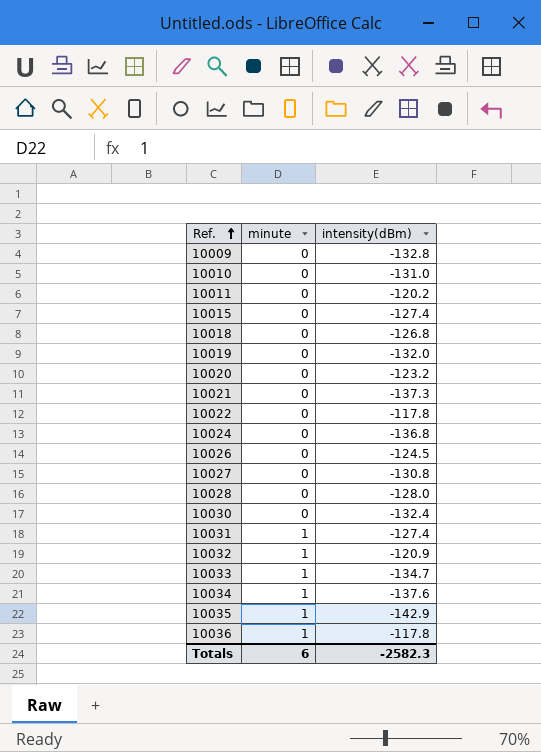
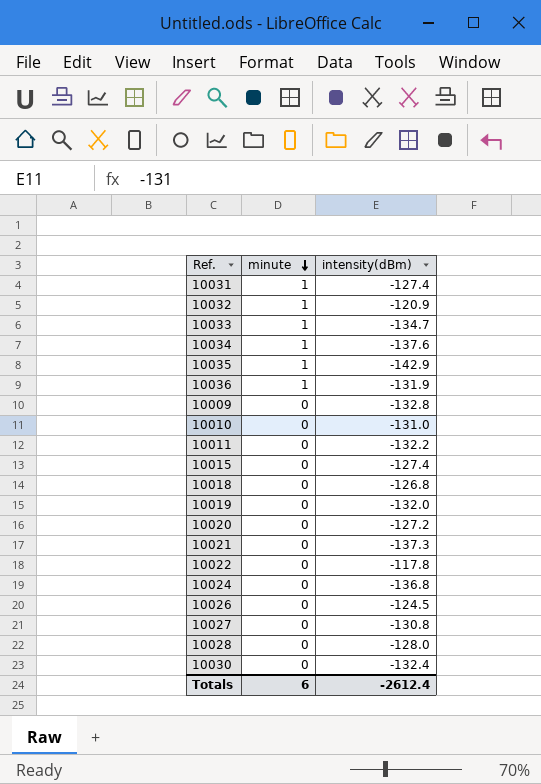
row order: Ref. ascending -> minute descending
10036 | intensity(dBm): -117.8 -> -131.9
10011 | intensity(dBm): -120.2 -> -132.2
10020 | intensity(dBm): -123.2 -> -127.2
Totals | intensity(dBm): -2582.3 -> -2612.4

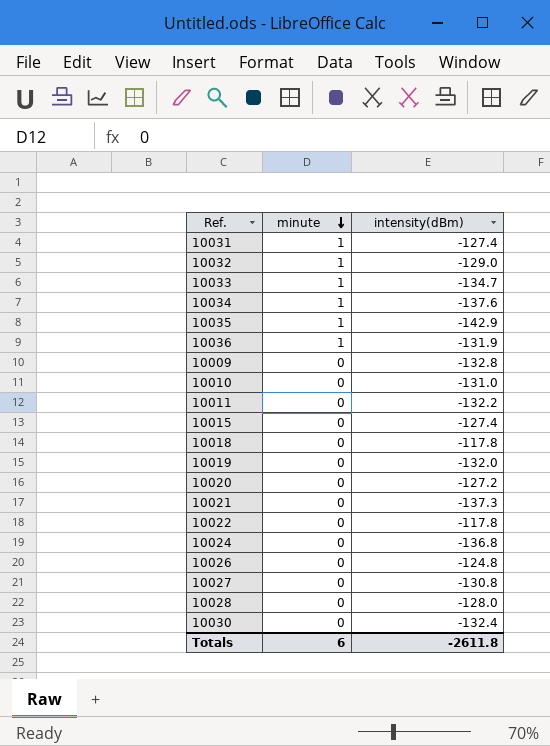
10032 | intensity(dBm): -120.9 -> -129.0
10018 | intensity(dBm): -126.8 -> -117.8
10026 | intensity(dBm): -124.5 -> -124.8
Totals | intensity(dBm): -2612.4 -> -2611.8

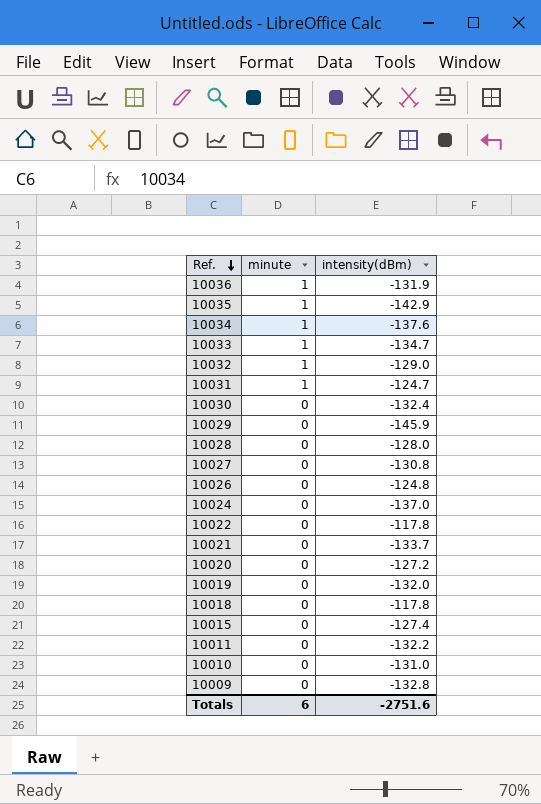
row order: minute descending -> Ref. descending
10031 | intensity(dBm): -127.4 -> -124.7
row 10029: none -> 0 | -145.9
10024 | intensity(dBm): -136.8 -> -137.0
10021 | intensity(dBm): -137.3 -> -133.7
Totals | intensity(dBm): -2611.8 -> -2751.6

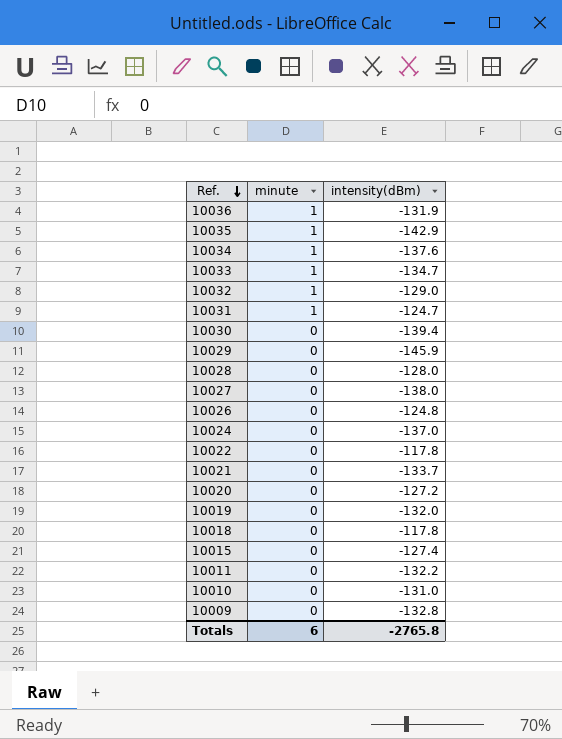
10030 | intensity(dBm): -132.4 -> -139.4
10027 | intensity(dBm): -130.8 -> -138.0
Totals | intensity(dBm): -2751.6 -> -2765.8

